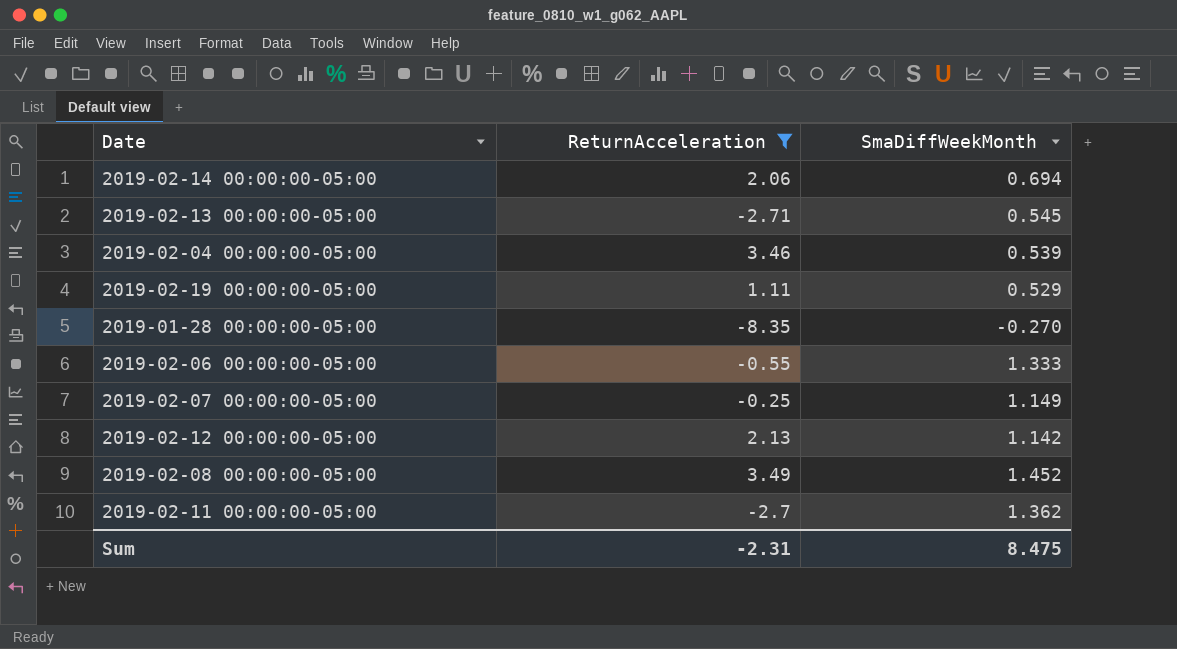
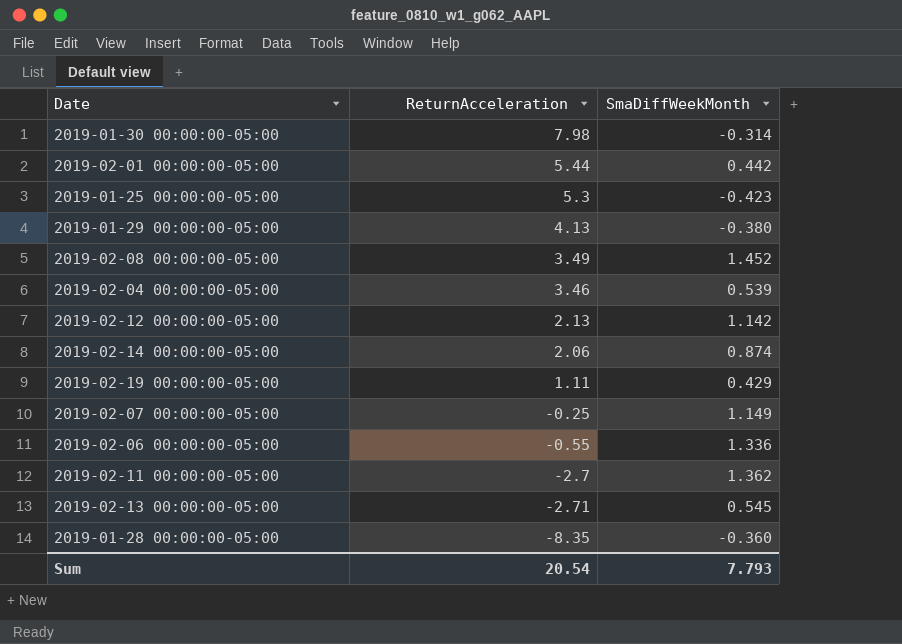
filter: ReturnAcceleration <= 3.49 -> none
row order: none -> ReturnAcceleration descending
2019-02-14 00:00:00-05:00 | SmaDiffWeekMonth: 0.694 -> 0.874
2019-02-19 00:00:00-05:00 | SmaDiffWeekMonth: 0.529 -> 0.429
2019-02-06 00:00:00-05:00 | SmaDiffWeekMonth: 1.333 -> 1.336
2019-01-28 00:00:00-05:00 | SmaDiffWeekMonth: -0.270 -> -0.360
Sum | ReturnAcceleration: -2.31 -> 20.54
Sum | SmaDiffWeekMonth: 8.475 -> 7.793

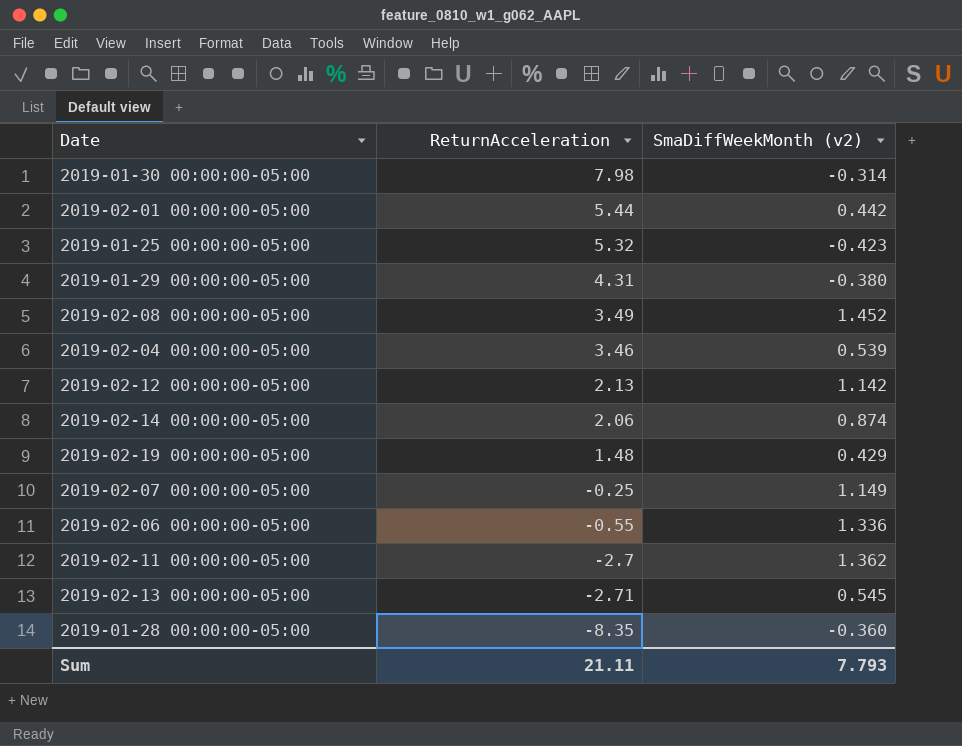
column name: SmaDiffWeekMonth -> SmaDiffWeekMonth (v2)
2019-01-25 00:00:00-05:00 | ReturnAcceleration: 5.3 -> 5.32
2019-01-29 00:00:00-05:00 | ReturnAcceleration: 4.13 -> 4.31
2019-02-19 00:00:00-05:00 | ReturnAcceleration: 1.11 -> 1.48
Sum | ReturnAcceleration: 20.54 -> 21.11

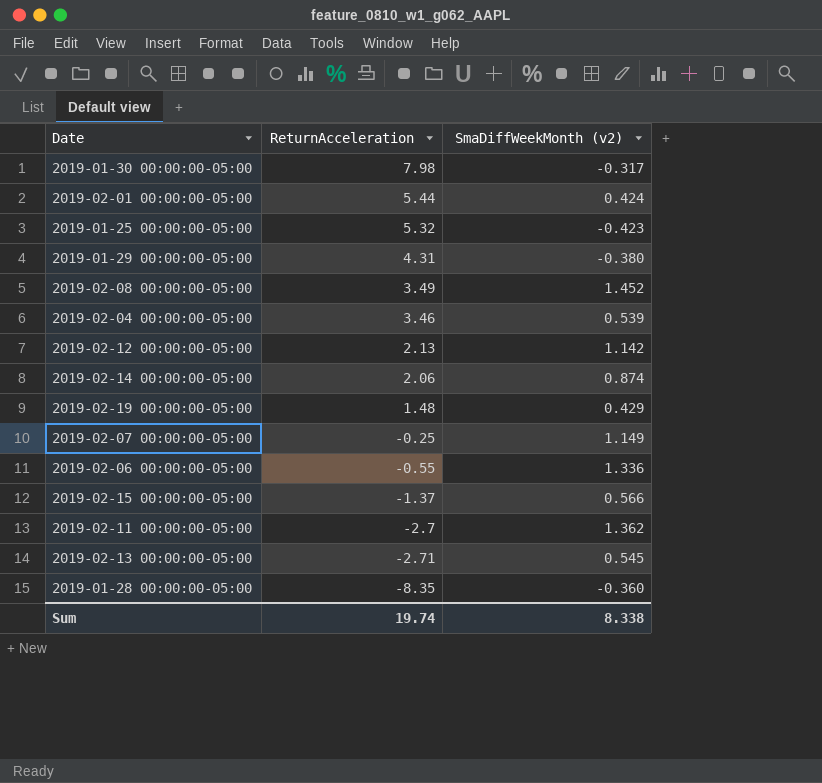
2019-01-30 00:00:00-05:00 | SmaDiffWeekMonth (v2): -0.314 -> -0.317
2019-02-01 00:00:00-05:00 | SmaDiffWeekMonth (v2): 0.442 -> 0.424
row 2019-02-15 00:00:00-05:00: none -> -1.37 | 0.566
Sum | ReturnAcceleration: 21.11 -> 19.74
Sum | SmaDiffWeekMonth (v2): 7.793 -> 8.338

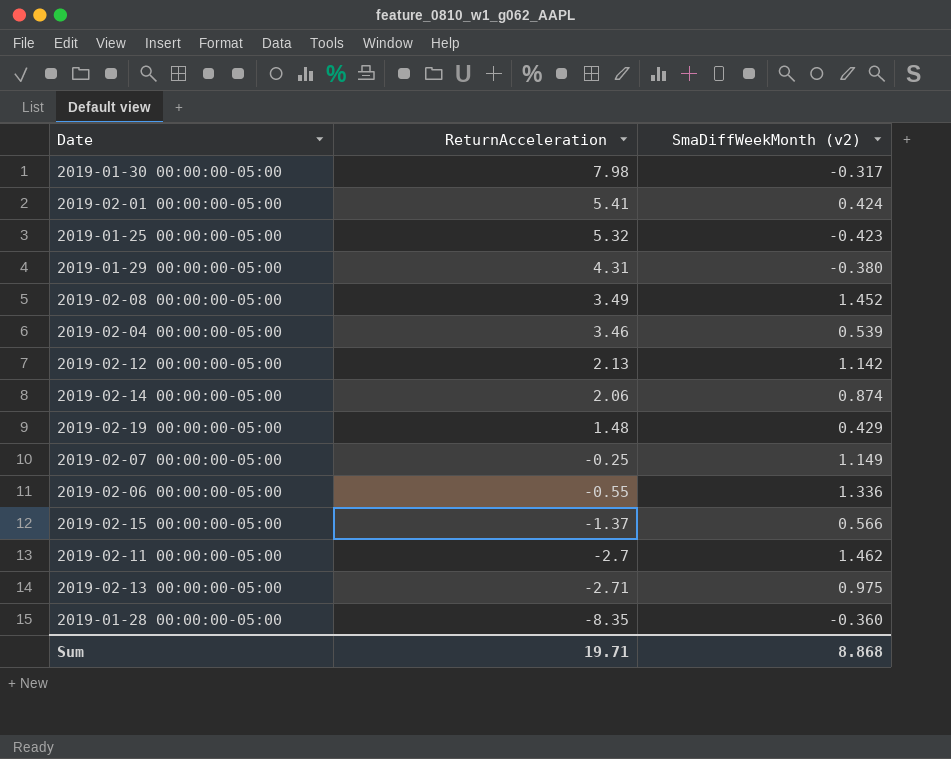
2019-02-01 00:00:00-05:00 | ReturnAcceleration: 5.44 -> 5.41
2019-02-11 00:00:00-05:00 | SmaDiffWeekMonth (v2): 1.362 -> 1.462
2019-02-13 00:00:00-05:00 | SmaDiffWeekMonth (v2): 0.545 -> 0.975
Sum | ReturnAcceleration: 19.74 -> 19.71
Sum | SmaDiffWeekMonth (v2): 8.338 -> 8.868

